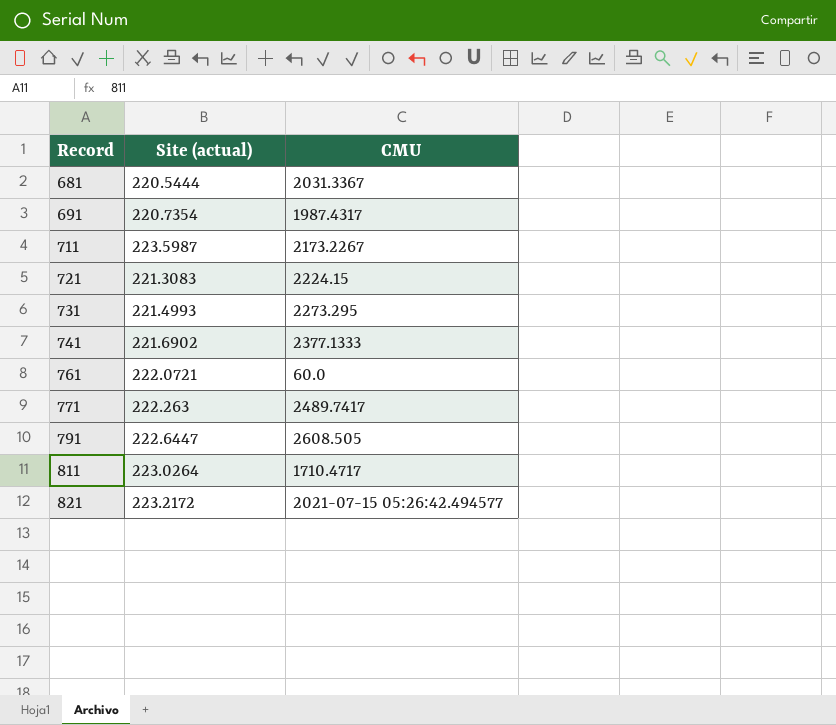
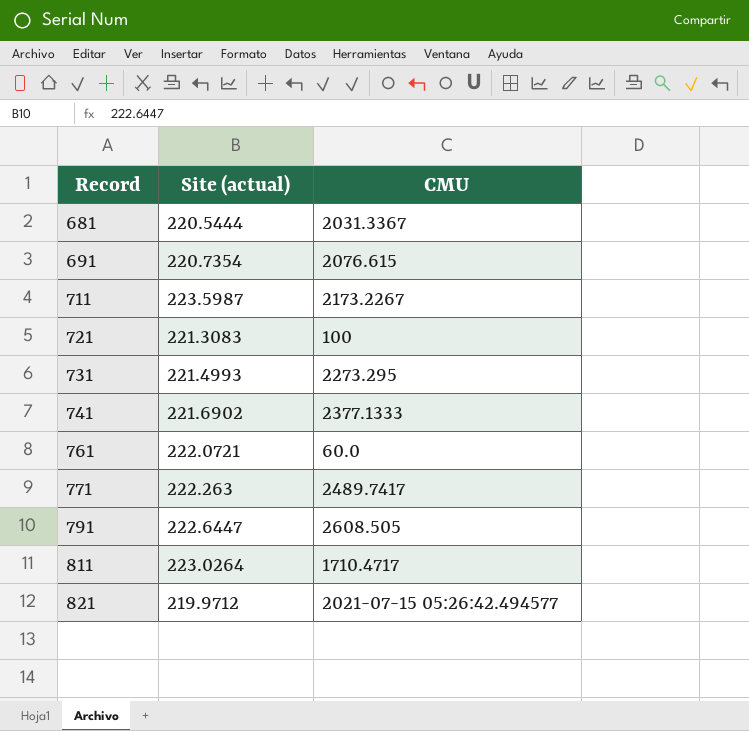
691 | CMU: 1987.4317 -> 2076.615
721 | CMU: 2224.15 -> 100
821 | Site (actual): 223.2172 -> 219.9712

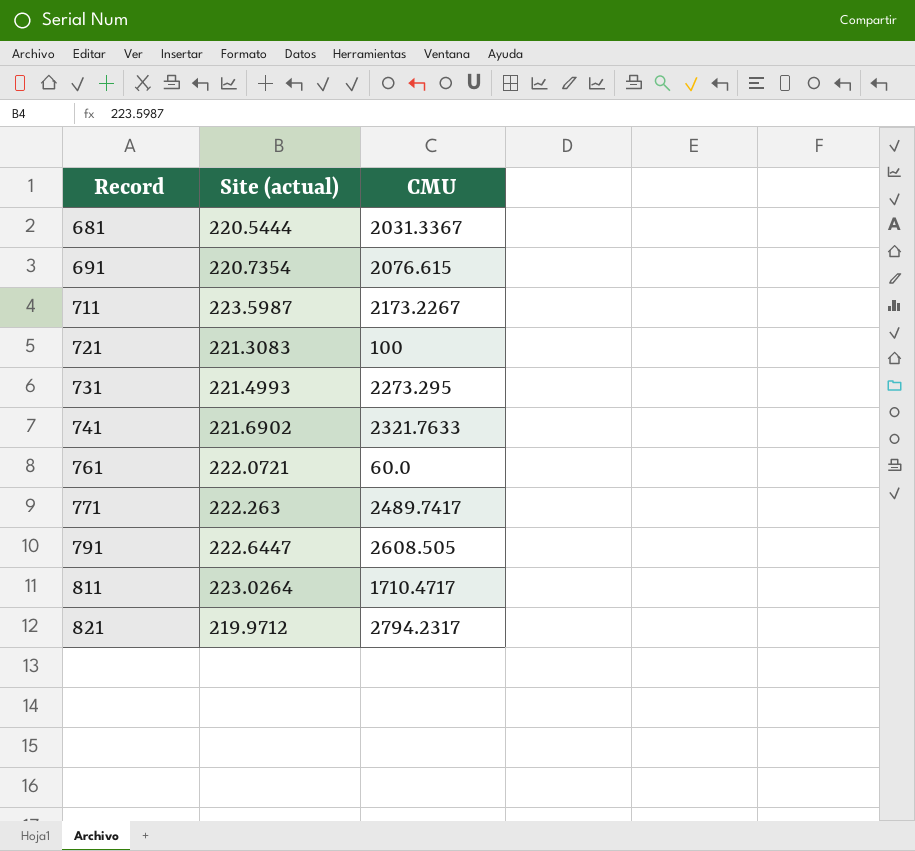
741 | CMU: 2377.1333 -> 2321.7633
821 | CMU: 2021-07-15 05:26:42.494577 -> 2794.2317

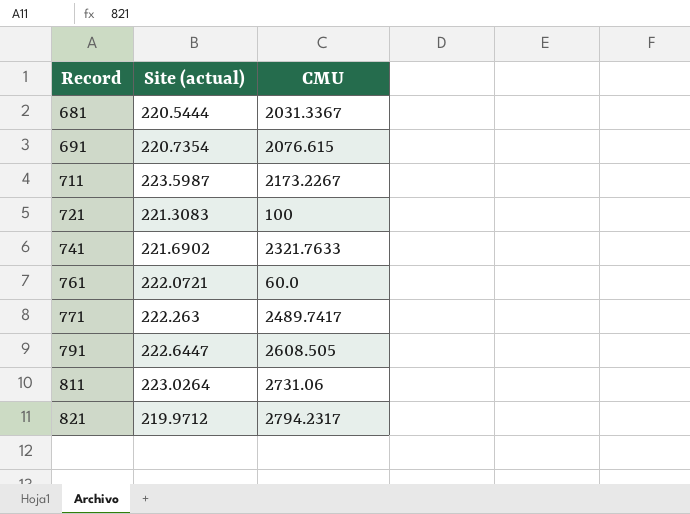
row 731: 221.4993 | 2273.295 -> none
811 | CMU: 1710.4717 -> 2731.06

